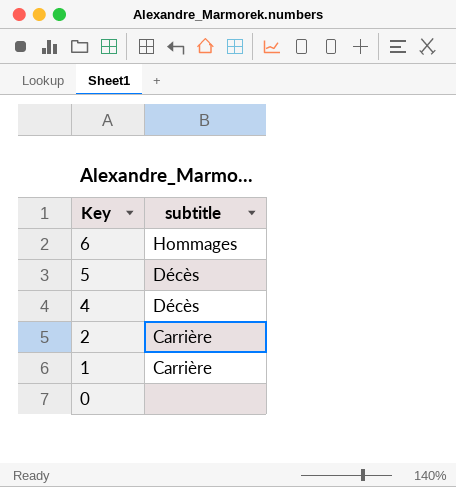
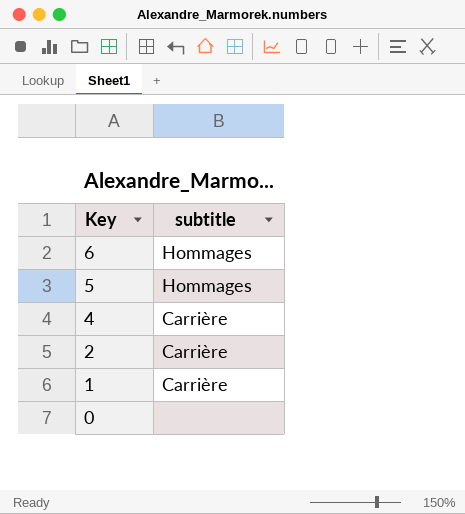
5 | subtitle: Décès -> Hommages
4 | subtitle: Décès -> Carrière

